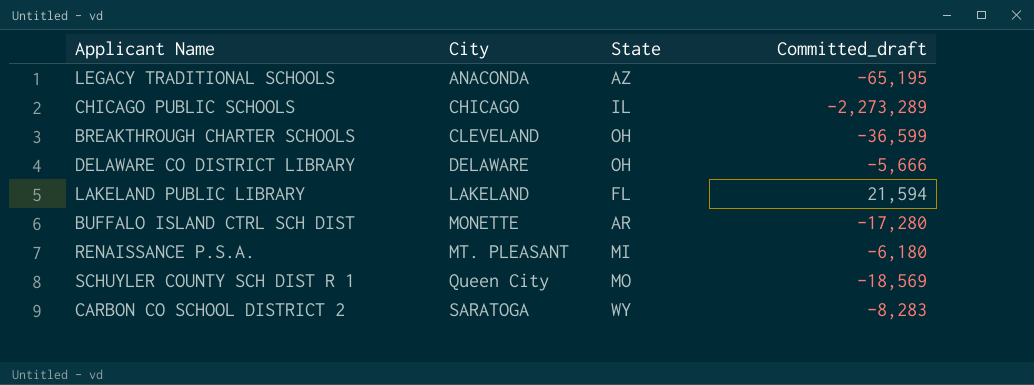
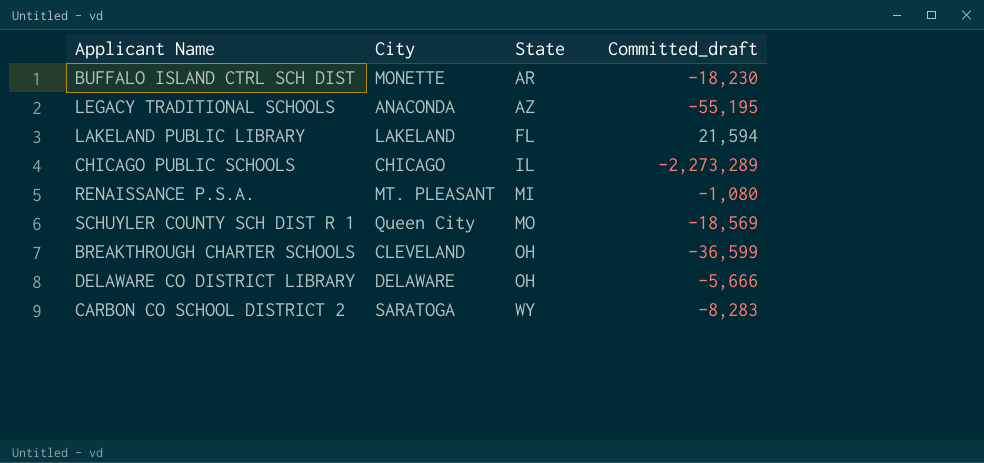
row order: City ascending -> State ascending
BUFFALO ISLAND CTRL SCH DIST | Committed_draft: -17,280 -> -18,230
LEGACY TRADITIONAL SCHOOLS | Committed_draft: -65,195 -> -55,195
RENAISSANCE P.S.A. | Committed_draft: -6,180 -> -1,080

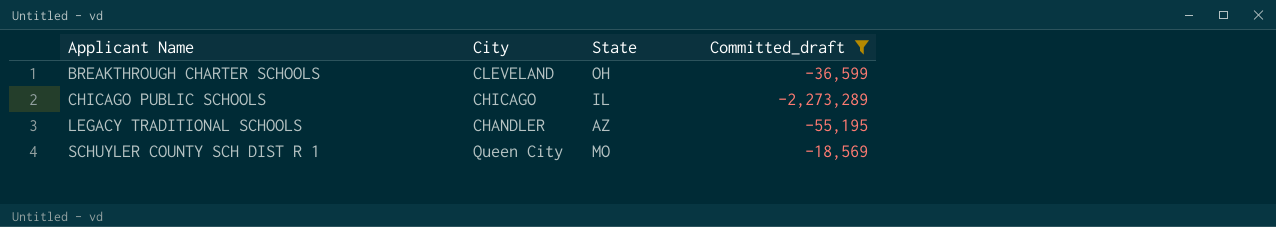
filter: none -> Committed_draft <= -18,569
row order: State ascending -> Applicant Name ascending
LEGACY TRADITIONAL SCHOOLS | City: ANACONDA -> CHANDLER

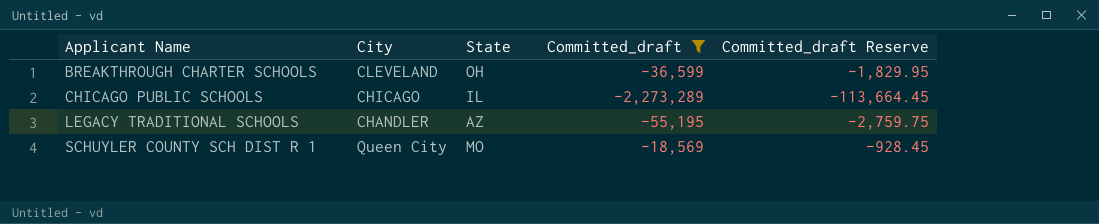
column Committed_draft Reserve | formula: none -> [Committed_draft] * 0.05

